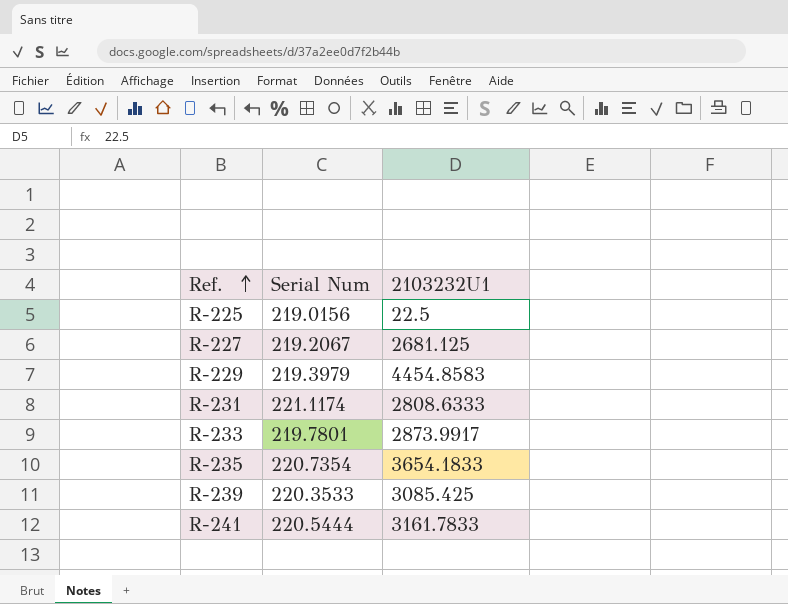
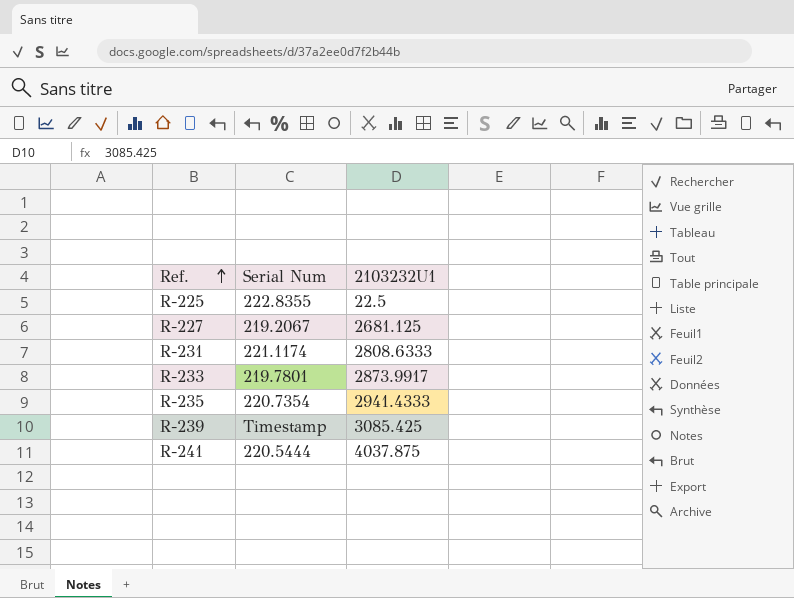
row R-229: 219.3979 | 4454.8583 -> none
R-225 | Serial Num: 219.0156 -> 222.8355
R-235 | 2103232U1: 3654.1833 -> 2941.4333
R-239 | Serial Num: 220.3533 -> Timestamp
R-241 | 2103232U1: 3161.7833 -> 4037.875

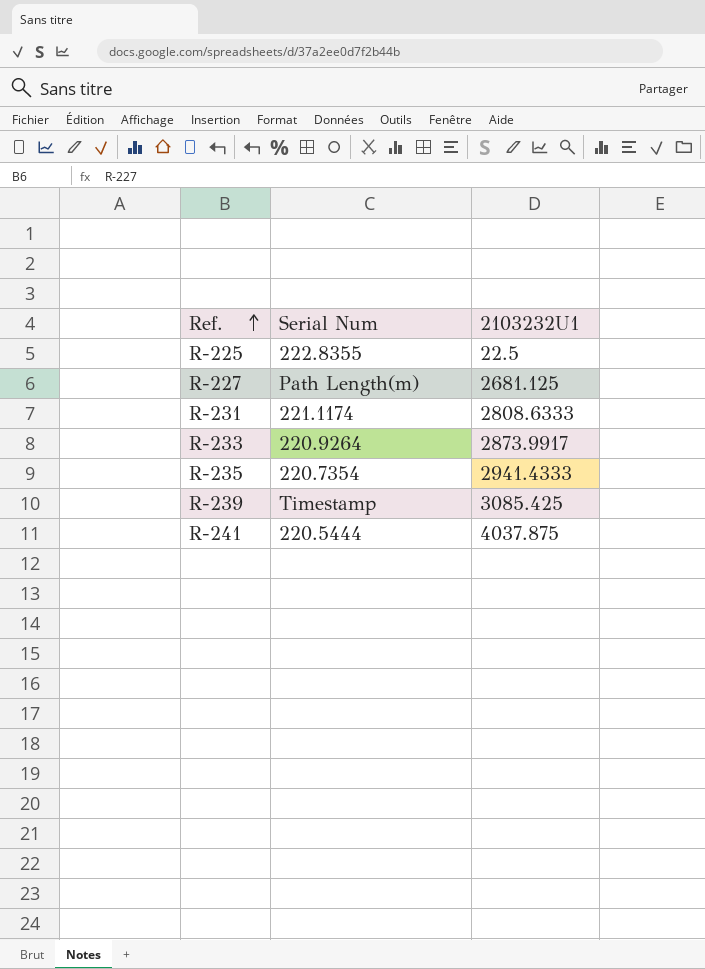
R-227 | Serial Num: 219.2067 -> Path Length(m)
R-233 | Serial Num: 219.7801 -> 220.9264

